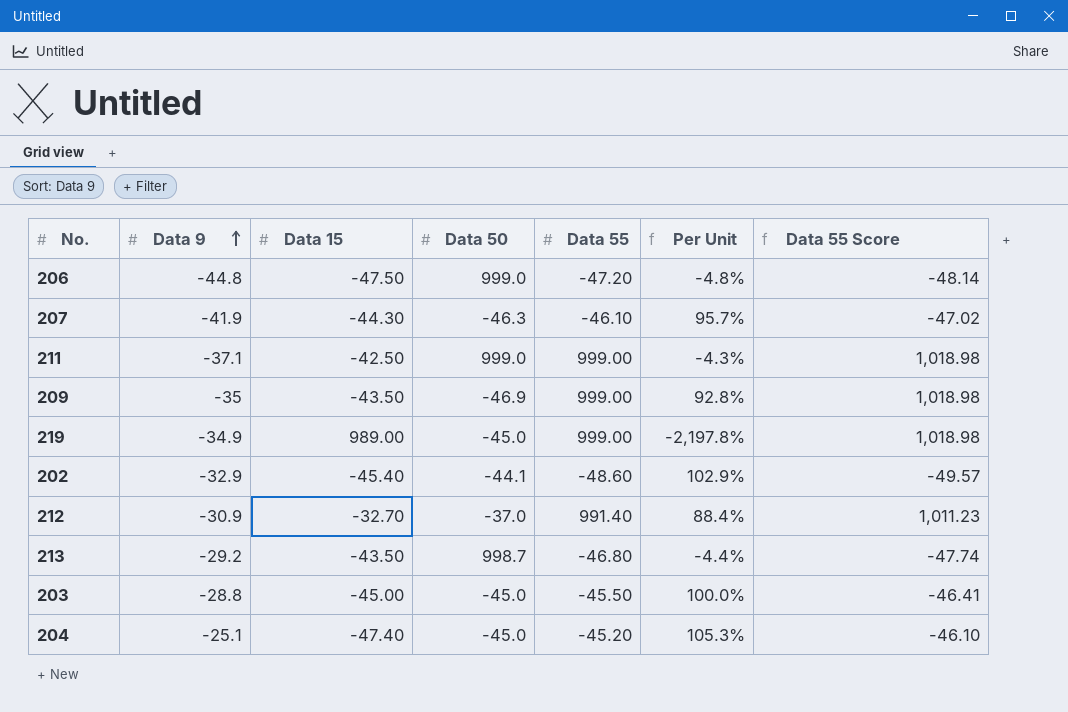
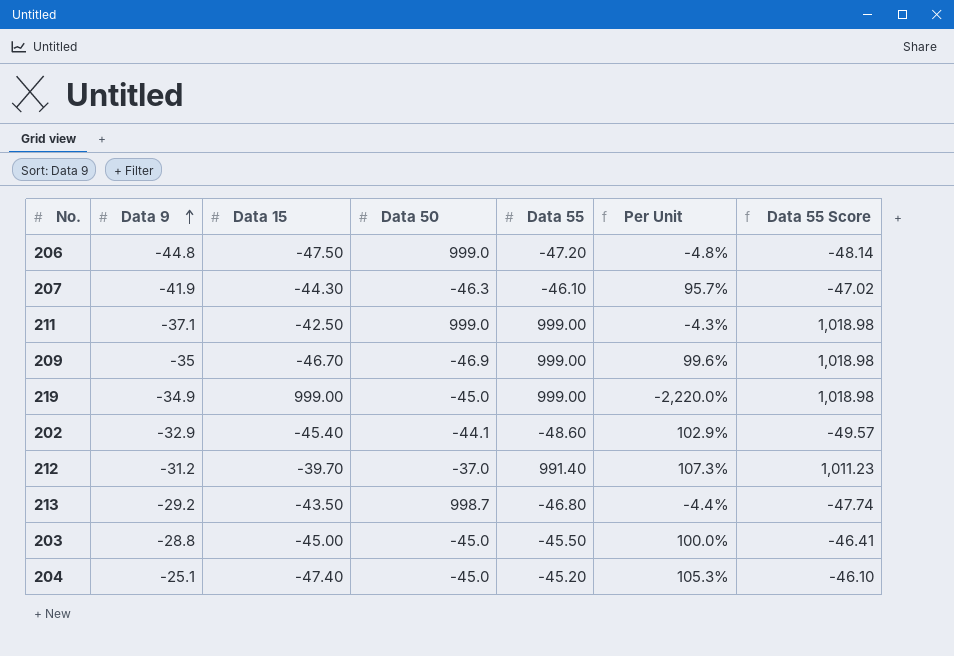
209 | Data 15: -43.50 -> -46.70
209 | Per Unit: 92.8% -> 99.6%
219 | Data 15: 989.00 -> 999.00
219 | Per Unit: -2,197.8% -> -2,220.0%
212 | Data 9: -30.9 -> -31.2
212 | Data 15: -32.70 -> -39.70
212 | Per Unit: 88.4% -> 107.3%

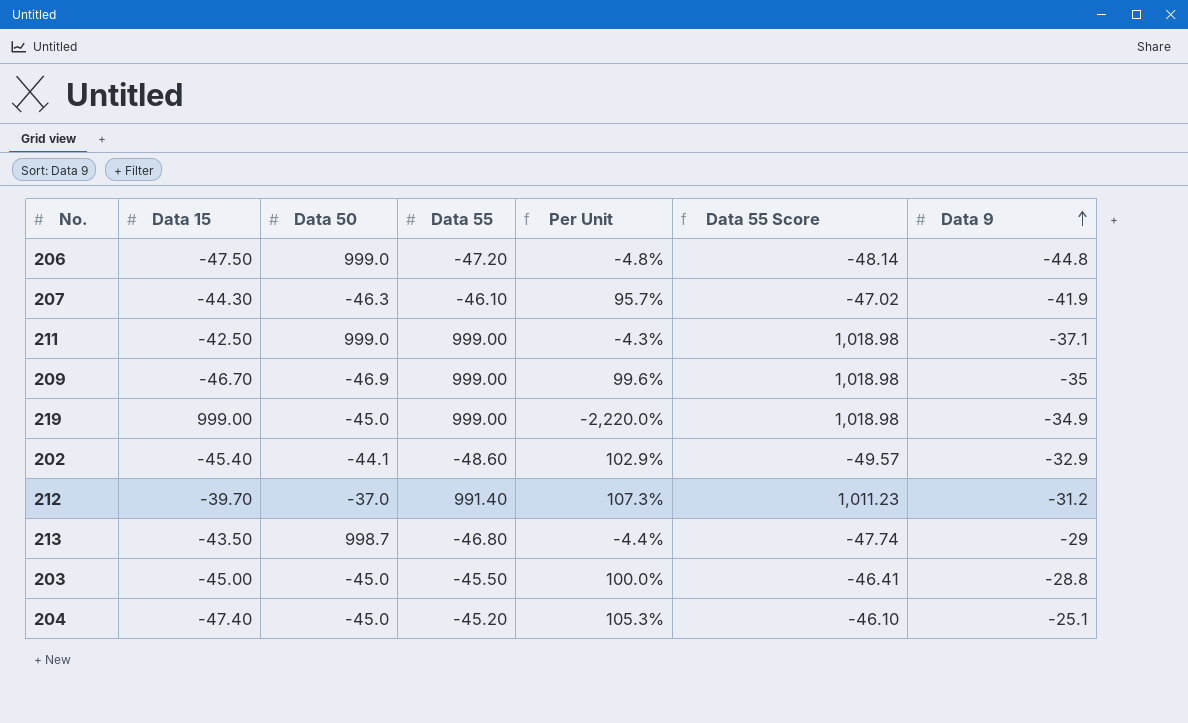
column Data 9 | position: 2 -> 7
213 | Data 9: -29.2 -> -29

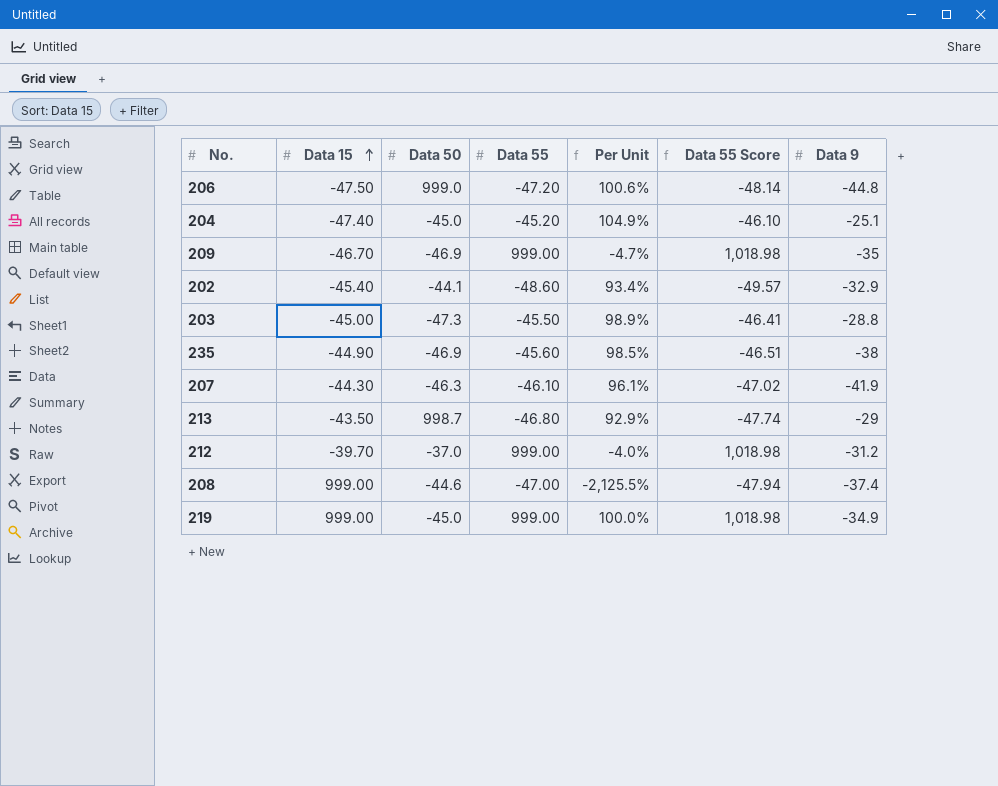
row order: Data 9 ascending -> Data 15 ascending
column Per Unit | formula: [Data 15] / [Data 50] -> [Data 15] / [Data 55]
row 211: -42.50 | 999.0 | 999.00 | -4.3% | 1,018.98 | -37.1 -> none
203 | Data 50: -45.0 -> -47.3
row 235: none -> -44.90 | -46.9 | -45.60 | 98.5% | -46.51 | -38
212 | Data 55: 991.40 -> 999.00
212 | Data 55 Score: 1,011.23 -> 1,018.98
row 208: none -> 999.00 | -44.6 | -47.00 | -2,125.5% | -47.94 | -37.4

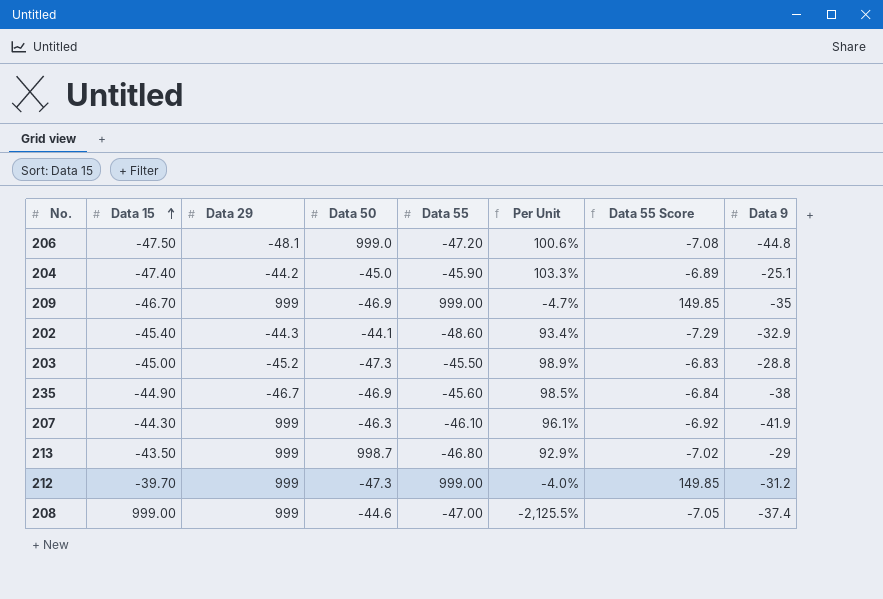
column Data 29 | position: none -> 3
column Data 55 Score | formula: [Data 55] * 1.02 -> [Data 55] * 0.15
row 219: 999.00 | -45.0 | 999.00 | 100.0% | 1,018.98 | -34.9 -> none
204 | Data 55: -45.20 -> -45.90
204 | Per Unit: 104.9% -> 103.3%
212 | Data 50: -37.0 -> -47.3

